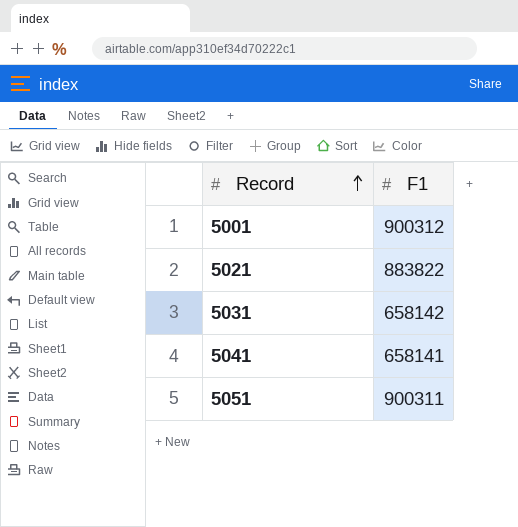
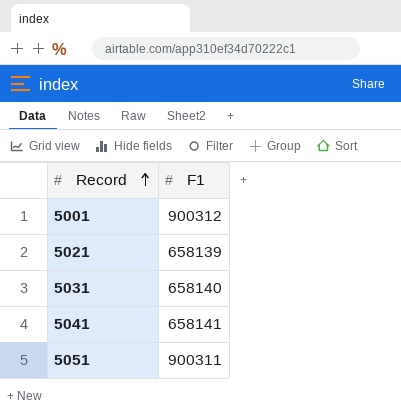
5021 | F1: 883822 -> 658139
5031 | F1: 658142 -> 658140

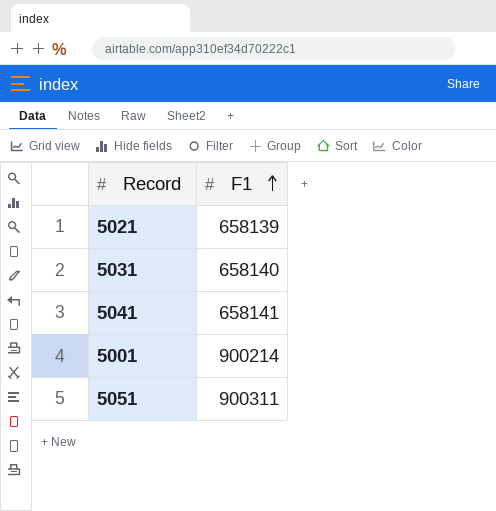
row order: Record ascending -> F1 ascending
5001 | F1: 900312 -> 900214

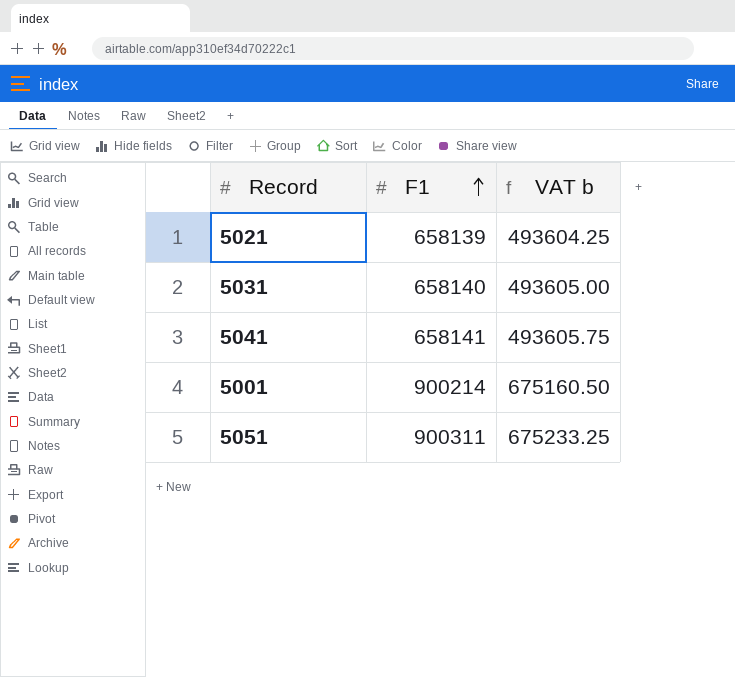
column VAT b | formula: none -> [F1] * 0.75

